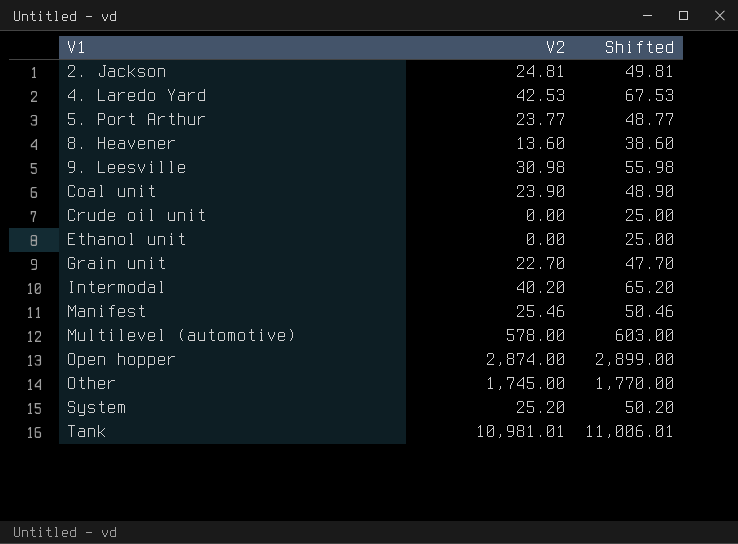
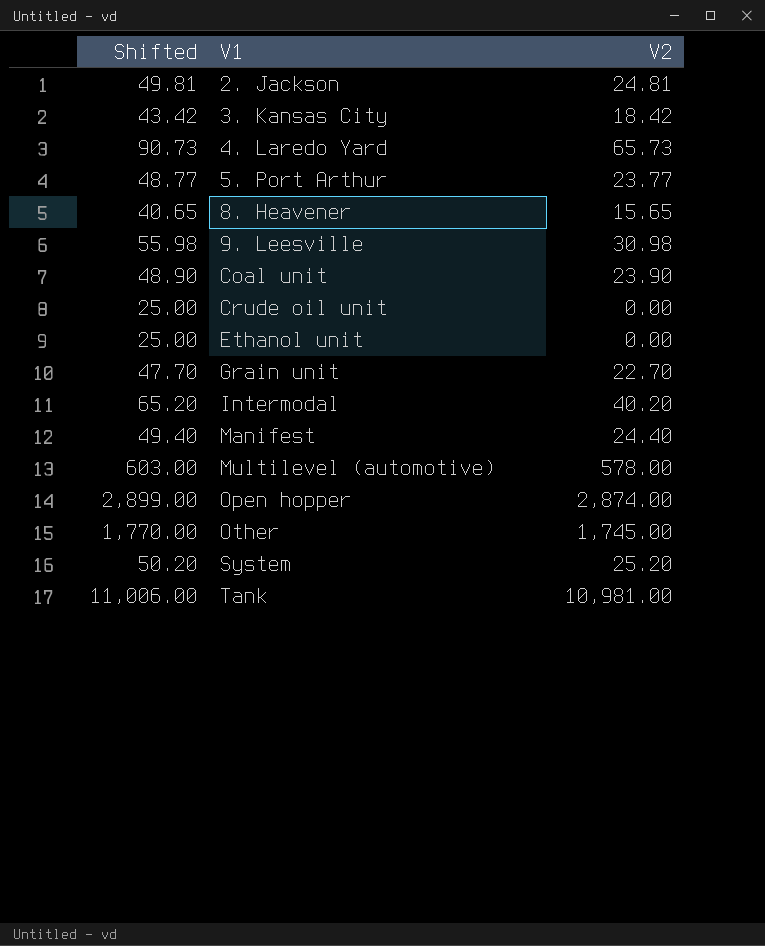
column Shifted | position: 3 -> 1
row 3. Kansas City: none -> 43.42 | 18.42
4. Laredo Yard | Shifted: 67.53 -> 90.73
4. Laredo Yard | V2: 42.53 -> 65.73
8. Heavener | Shifted: 38.60 -> 40.65
8. Heavener | V2: 13.60 -> 15.65
Manifest | Shifted: 50.46 -> 49.40
Manifest | V2: 25.46 -> 24.40
Tank | Shifted: 11,006.01 -> 11,006.00
Tank | V2: 10,981.01 -> 10,981.00

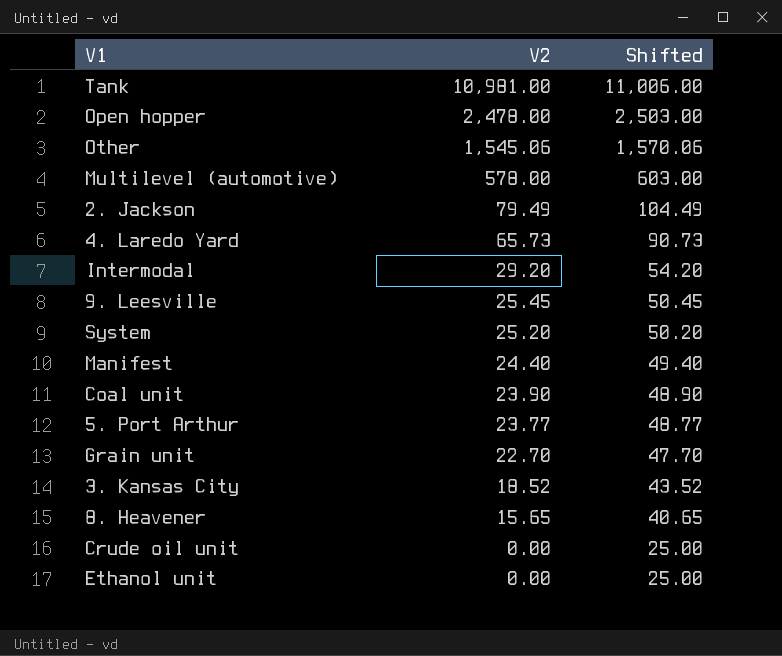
row order: V1 ascending -> V2 descending
column Shifted | position: 1 -> 3
Open hopper | V2: 2,874.00 -> 2,478.00
Open hopper | Shifted: 2,899.00 -> 2,503.00
Other | V2: 1,745.00 -> 1,545.06
Other | Shifted: 1,770.00 -> 1,570.06
2. Jackson | V2: 24.81 -> 79.49
2. Jackson | Shifted: 49.81 -> 104.49
Intermodal | V2: 40.20 -> 29.20
Intermodal | Shifted: 65.20 -> 54.20
9. Leesville | V2: 30.98 -> 25.45
9. Leesville | Shifted: 55.98 -> 50.45
3. Kansas City | V2: 18.42 -> 18.52
3. Kansas City | Shifted: 43.42 -> 43.52

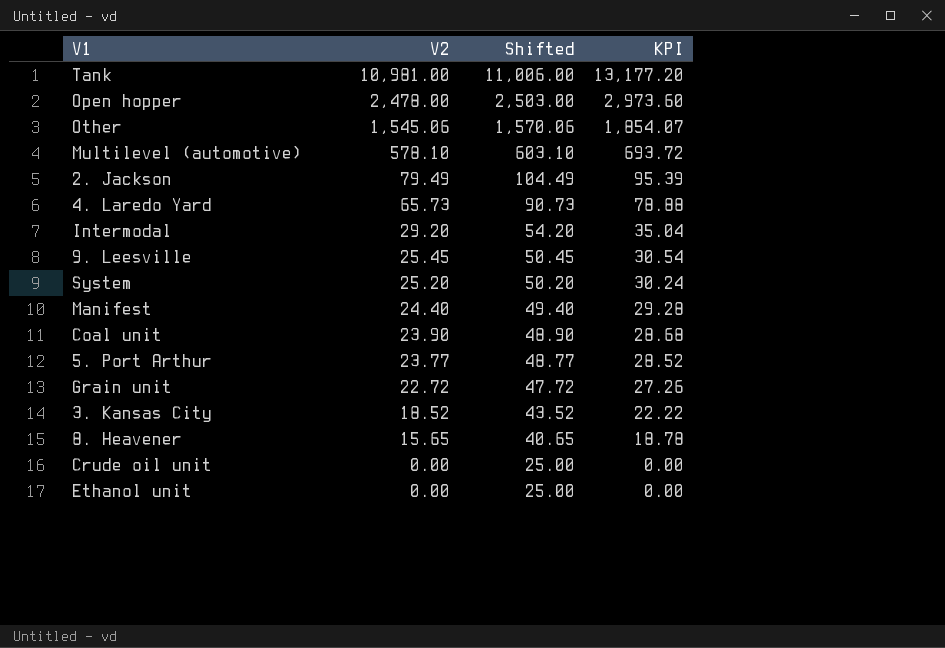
column KPI | formula: none -> [V2] * 1.2
Multilevel (automotive) | V2: 578.00 -> 578.10
Multilevel (automotive) | Shifted: 603.00 -> 603.10
Grain unit | V2: 22.70 -> 22.72
Grain unit | Shifted: 47.70 -> 47.72

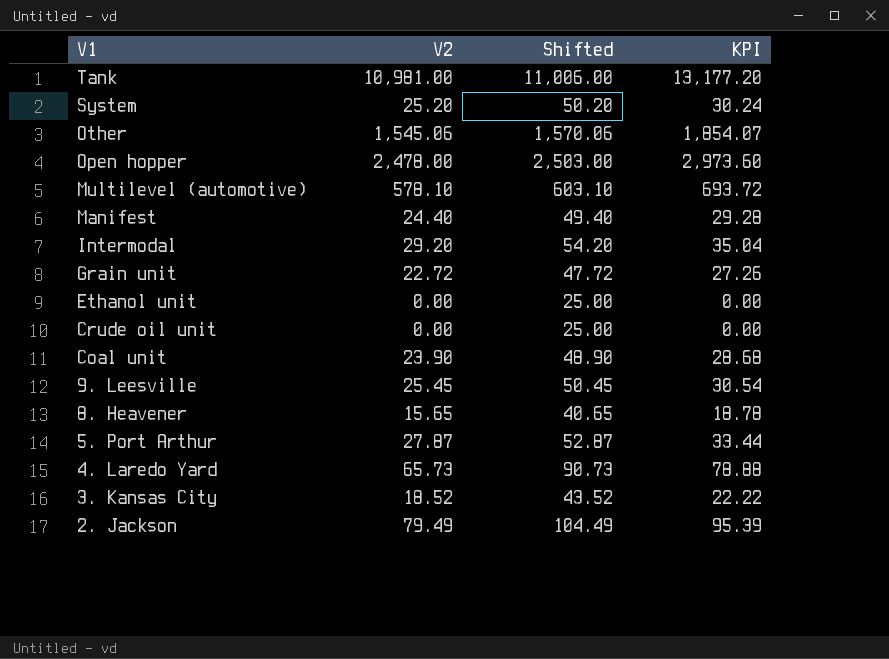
row order: V2 descending -> V1 descending
5. Port Arthur | V2: 23.77 -> 27.87
5. Port Arthur | Shifted: 48.77 -> 52.87
5. Port Arthur | KPI: 28.52 -> 33.44

